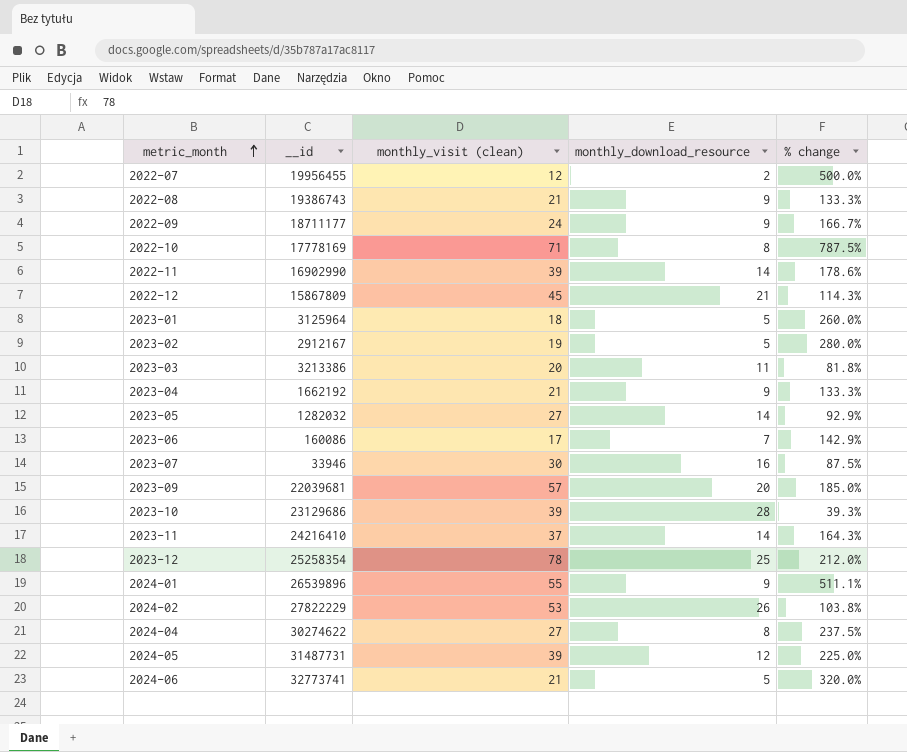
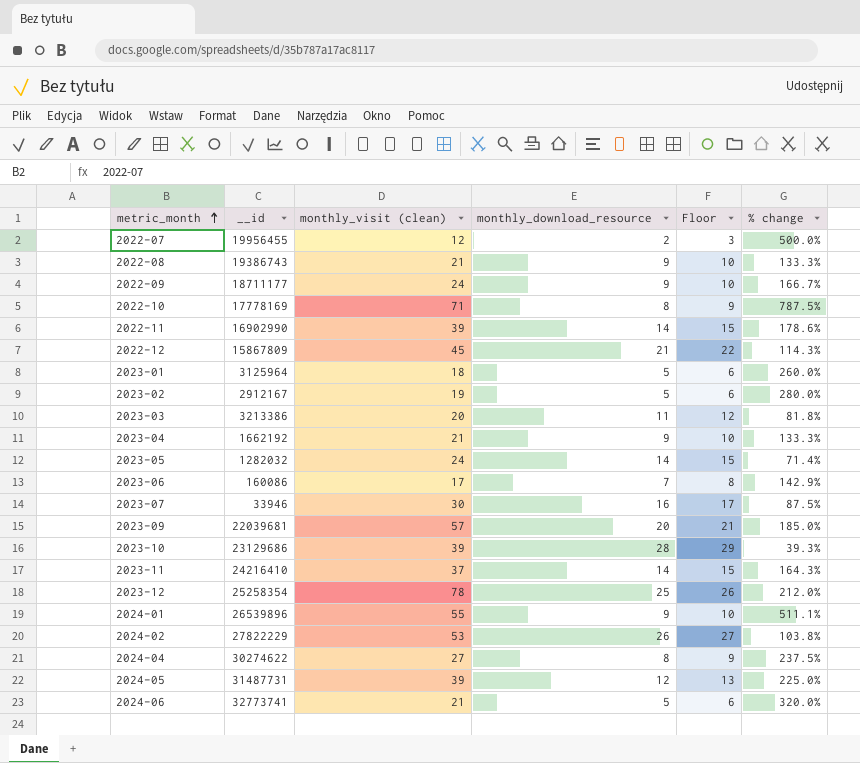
column Floor | formula: none -> [monthly_download_resource] + 1
2023-05 | monthly_visit (clean): 27 -> 24
2023-05 | % change: 92.9% -> 71.4%

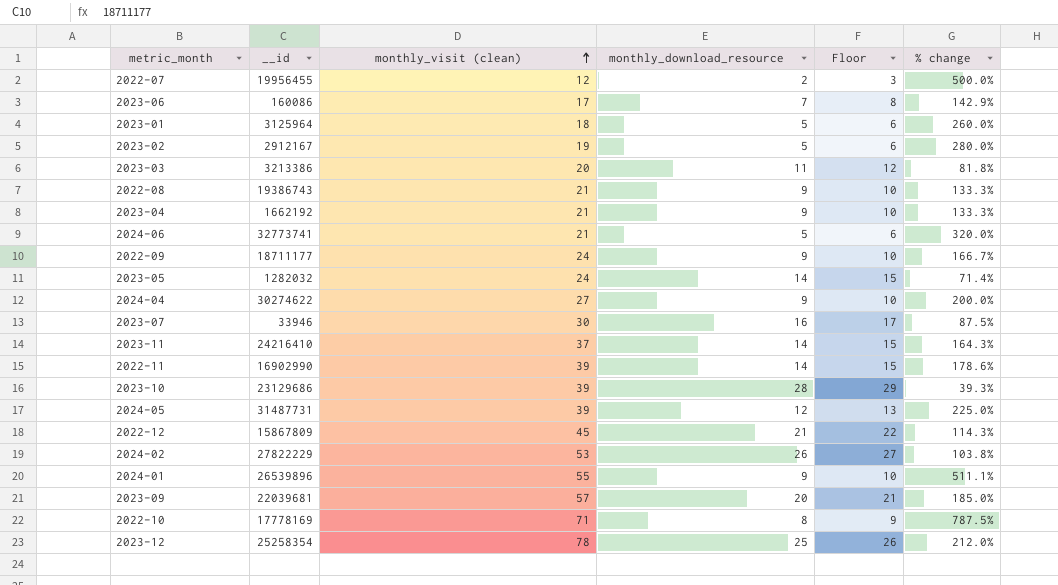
row order: metric_month ascending -> monthly_visit (clean) ascending
2024-04 | monthly_download_resource: 8 -> 9
2024-04 | Floor: 9 -> 10
2024-04 | % change: 237.5% -> 200.0%

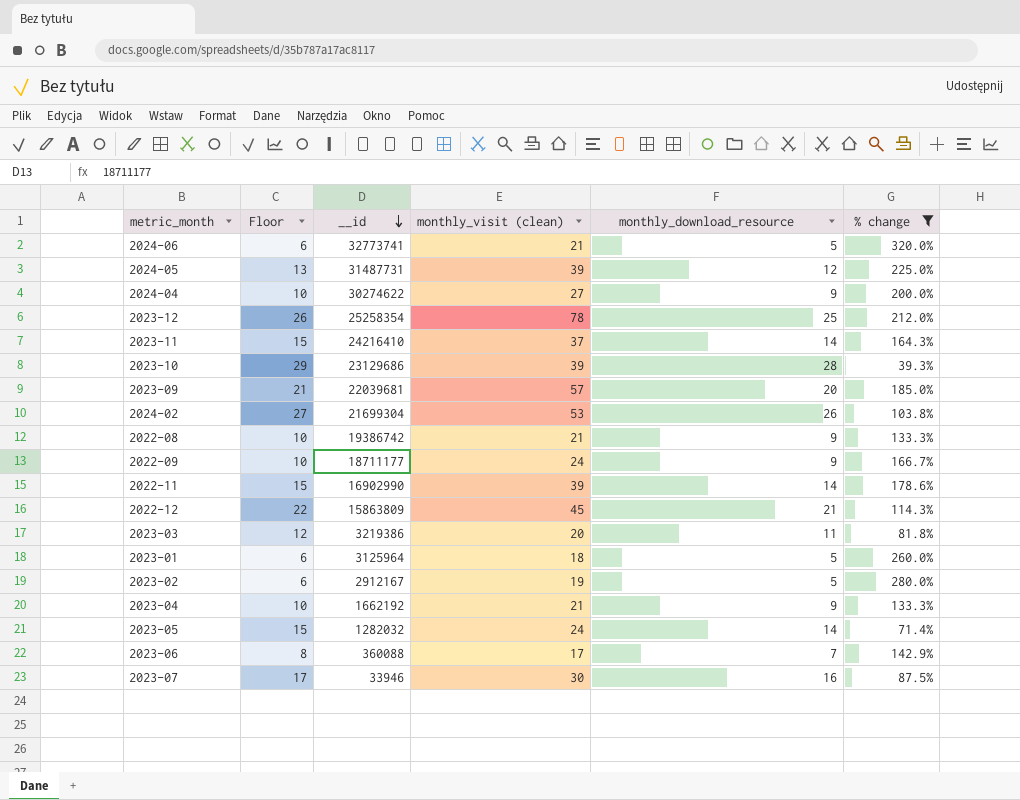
filter: none -> % change <= 320.0%
row order: monthly_visit (clean) ascending -> __id descending
column Floor | position: 5 -> 2
2024-02 | __id: 27822229 -> 21699304
2022-08 | __id: 19386743 -> 19386742
2022-12 | __id: 15867809 -> 15863809
2023-03 | __id: 3213386 -> 3219386
2023-06 | __id: 160086 -> 360088

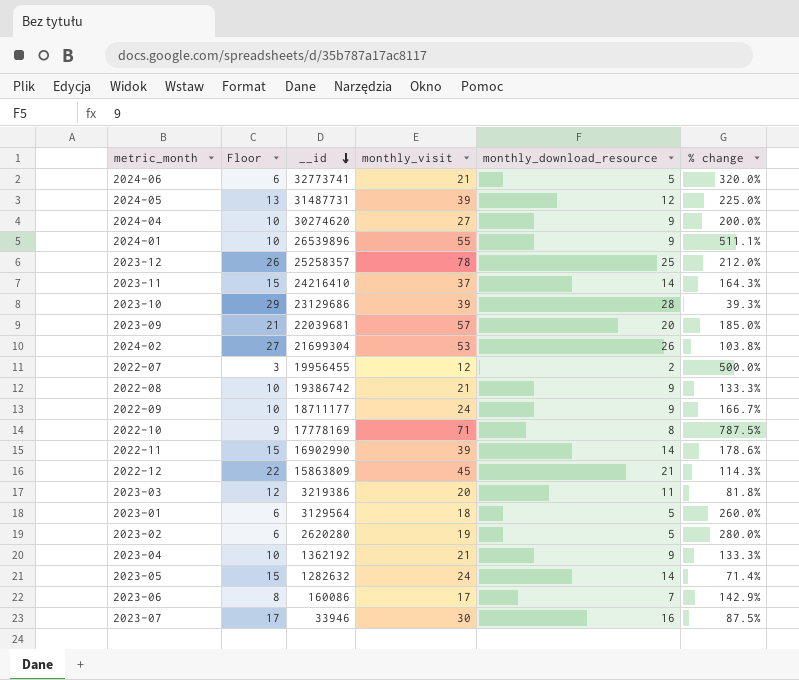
filter: % change <= 320.0% -> none
column name: monthly_visit (clean) -> monthly_visit
2024-04 | __id: 30274622 -> 30274620
2023-12 | __id: 25258354 -> 25258357
2023-01 | __id: 3125964 -> 3129564
2023-02 | __id: 2912167 -> 2620280
2023-04 | __id: 1662192 -> 1362192
2023-05 | __id: 1282032 -> 1282632
2023-06 | __id: 360088 -> 160086

